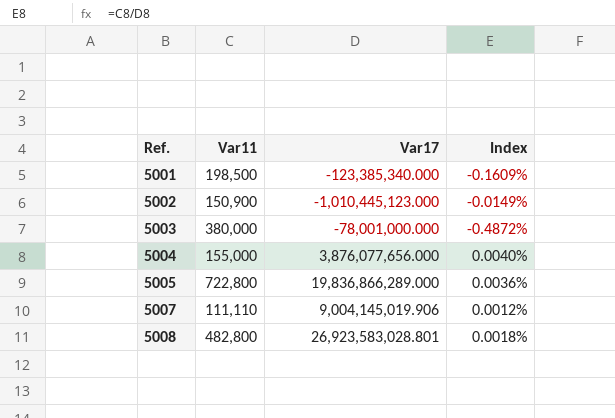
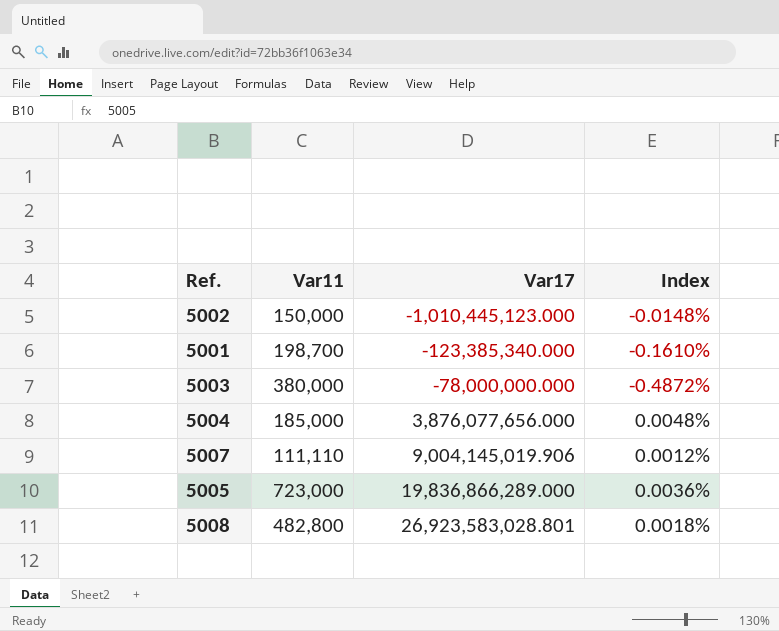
row order: Ref. ascending -> Var17 ascending
5002 | Var11: 150,900 -> 150,000
5002 | Index: -0.0149% -> -0.0148%
5001 | Var11: 198,500 -> 198,700
5001 | Index: -0.1609% -> -0.1610%
5003 | Var17: -78,001,000.000 -> -78,000,000.000
5004 | Var11: 155,000 -> 185,000
5004 | Index: 0.0040% -> 0.0048%
5005 | Var11: 722,800 -> 723,000

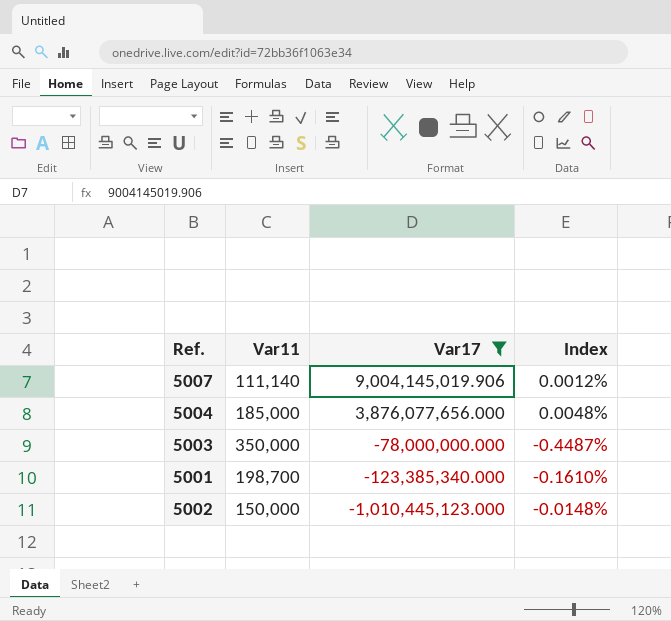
filter: none -> Var17 <= 9,004,145,019.906
row order: Var17 ascending -> Var17 descending
5007 | Var11: 111,110 -> 111,140
5003 | Var11: 380,000 -> 350,000
5003 | Index: -0.4872% -> -0.4487%

